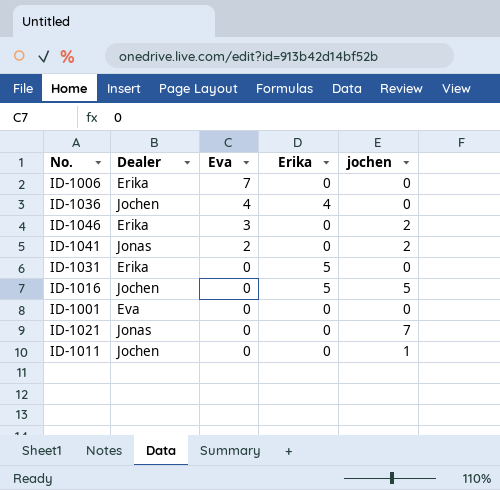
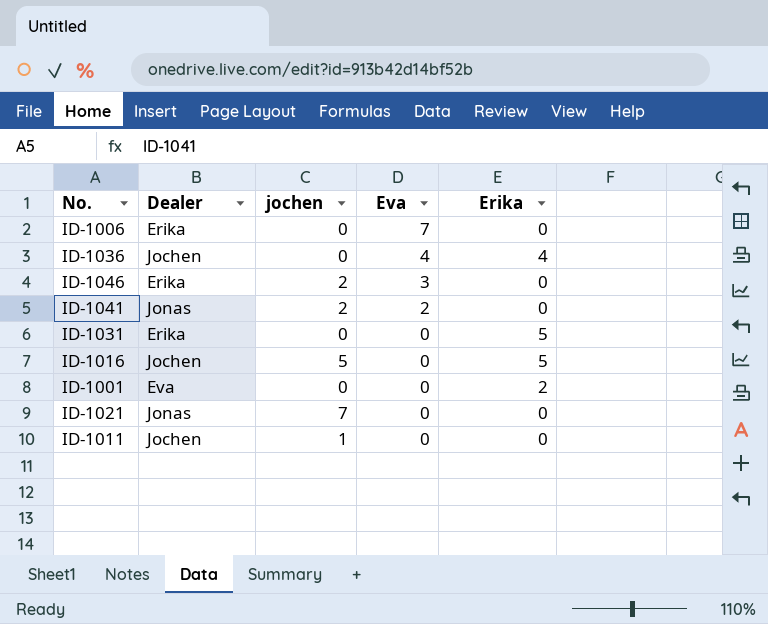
column jochen | position: 5 -> 3
ID-1001 | Erika: 0 -> 2

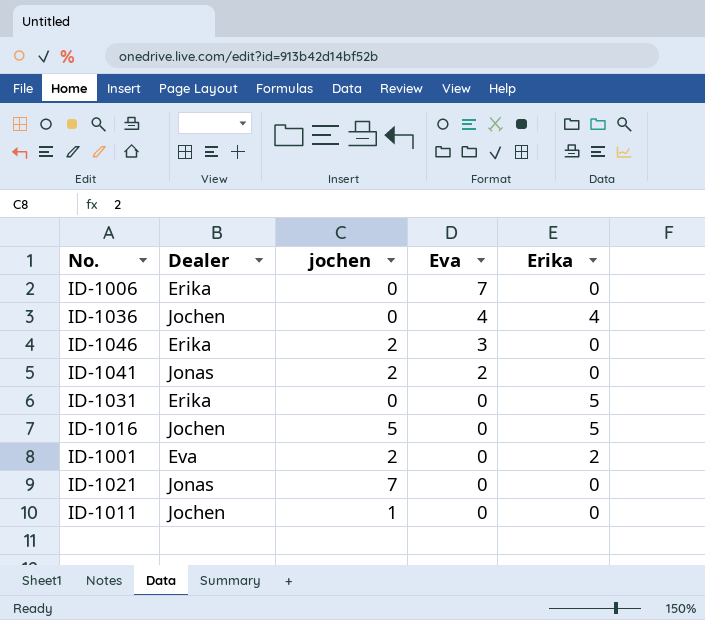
ID-1001 | jochen: 0 -> 2

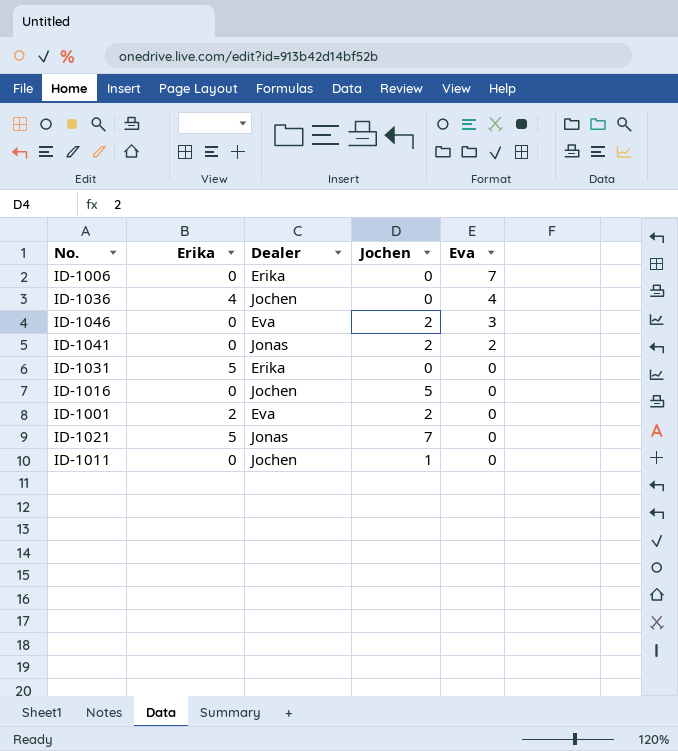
column Erika | position: 5 -> 2
column name: jochen -> Jochen
ID-1046 | Dealer: Erika -> Eva
ID-1016 | Erika: 5 -> 0
ID-1021 | Erika: 0 -> 5

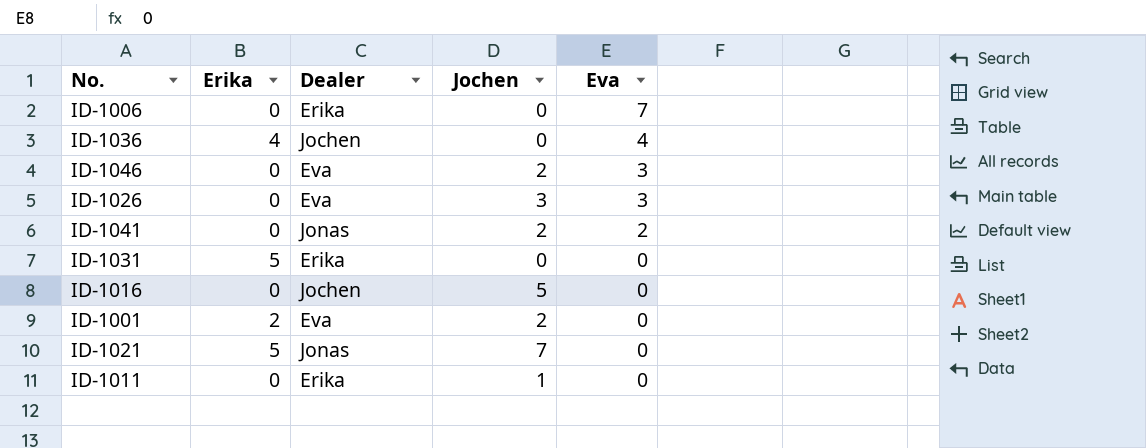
row ID-1026: none -> 0 | Eva | 3 | 3
ID-1011 | Dealer: Jochen -> Erika

